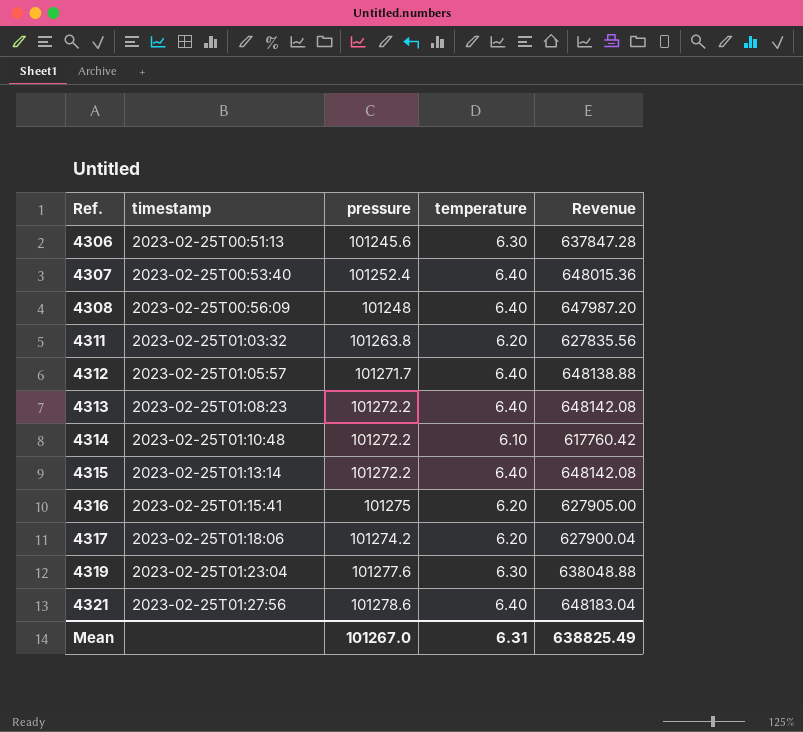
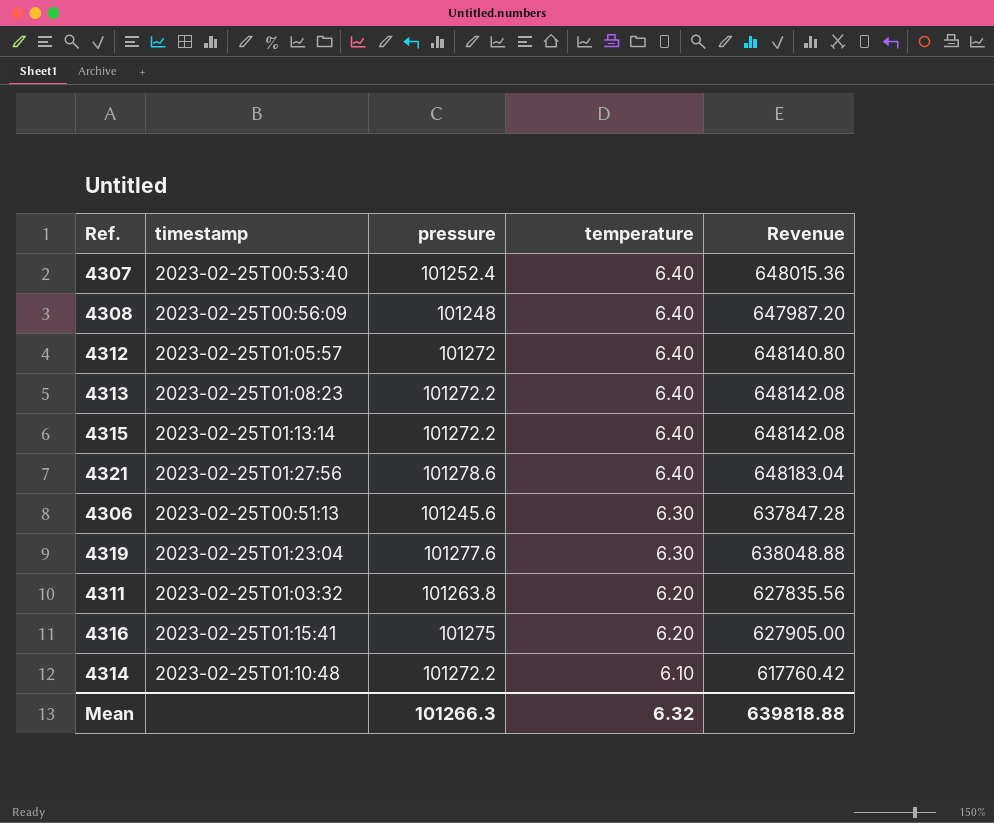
row order: Ref. ascending -> temperature descending
row 4317: 2023-02-25T01:18:06 | 101274.2 | 6.20 | 627900.04 -> none
4312 | pressure: 101271.7 -> 101272
4312 | Revenue: 648138.88 -> 648140.80
Mean | pressure: 101267.0 -> 101266.3
Mean | temperature: 6.31 -> 6.32
Mean | Revenue: 638825.49 -> 639818.88

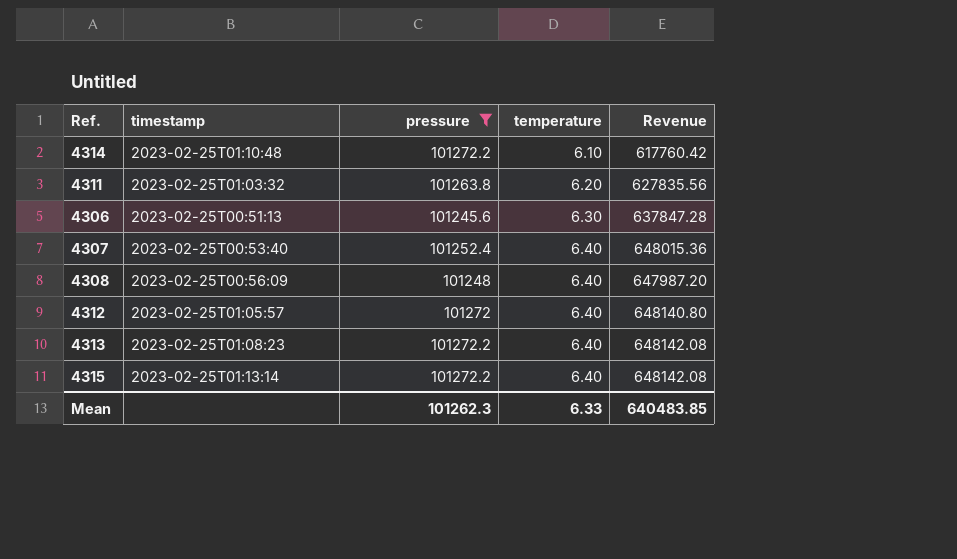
filter: none -> pressure <= 101272.2
row order: temperature descending -> temperature ascending
Mean | pressure: 101266.3 -> 101262.3
Mean | temperature: 6.32 -> 6.33
Mean | Revenue: 639818.88 -> 640483.85

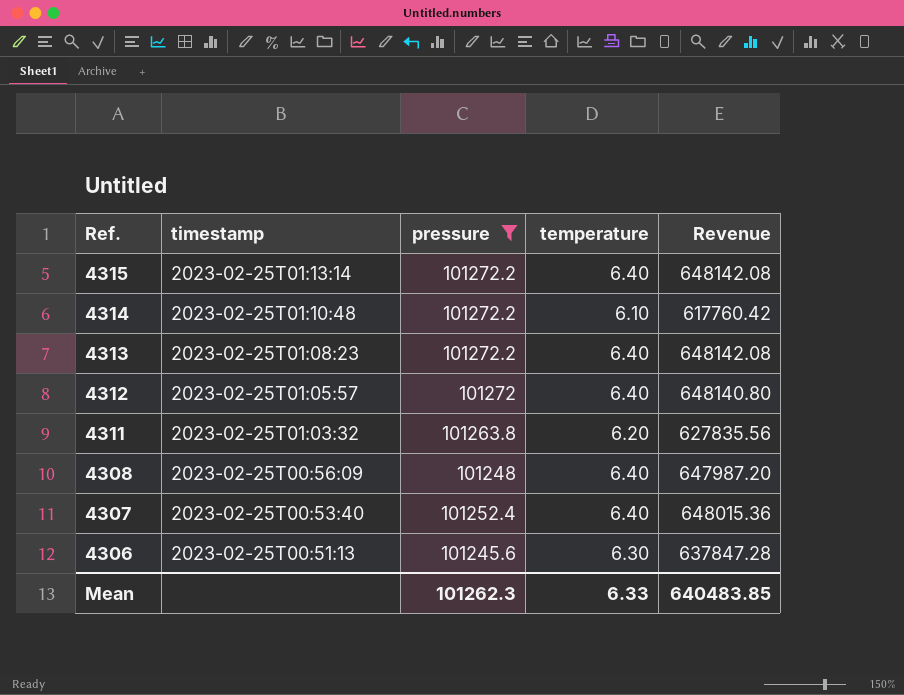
row order: temperature ascending -> Ref. descending

